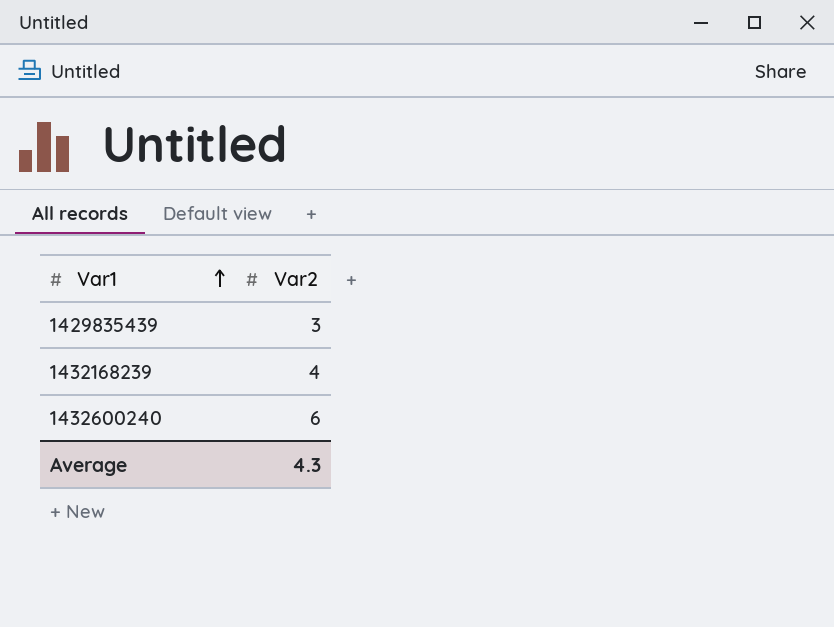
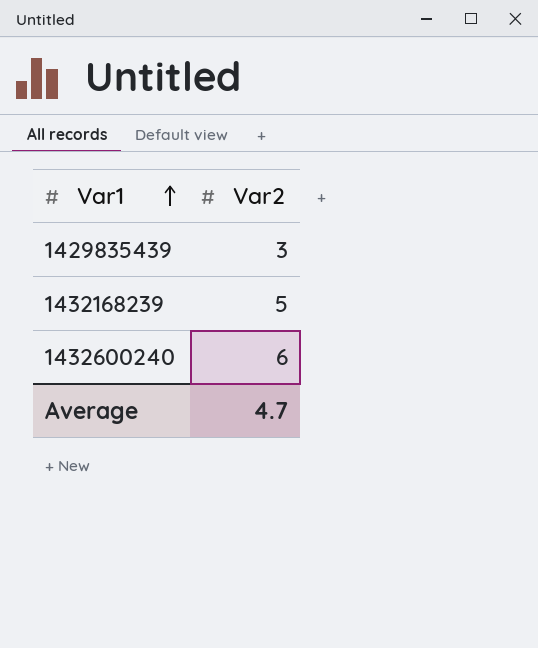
1432168239 | Var2: 4 -> 5
Average | Var2: 4.3 -> 4.7

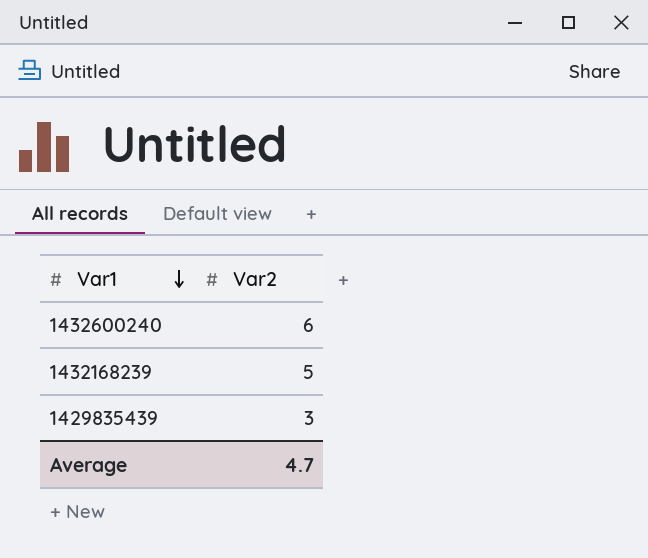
row order: Var1 ascending -> Var1 descending

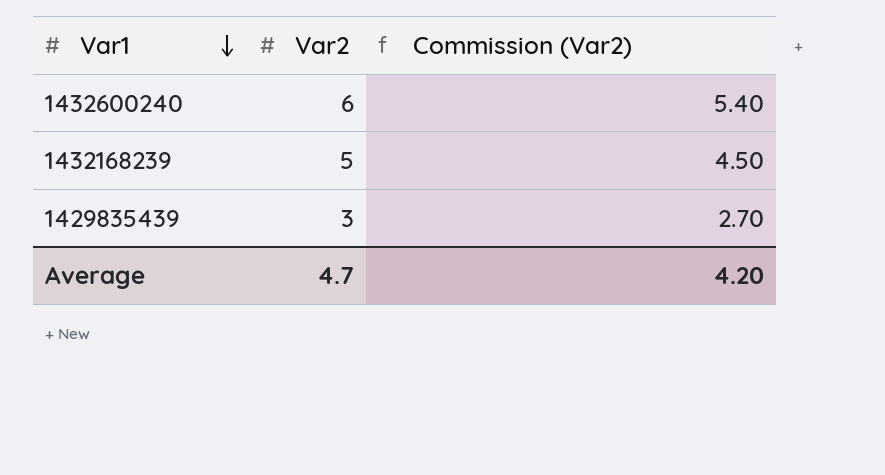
column Commission (Var2) | formula: none -> [Var2] * 0.9

